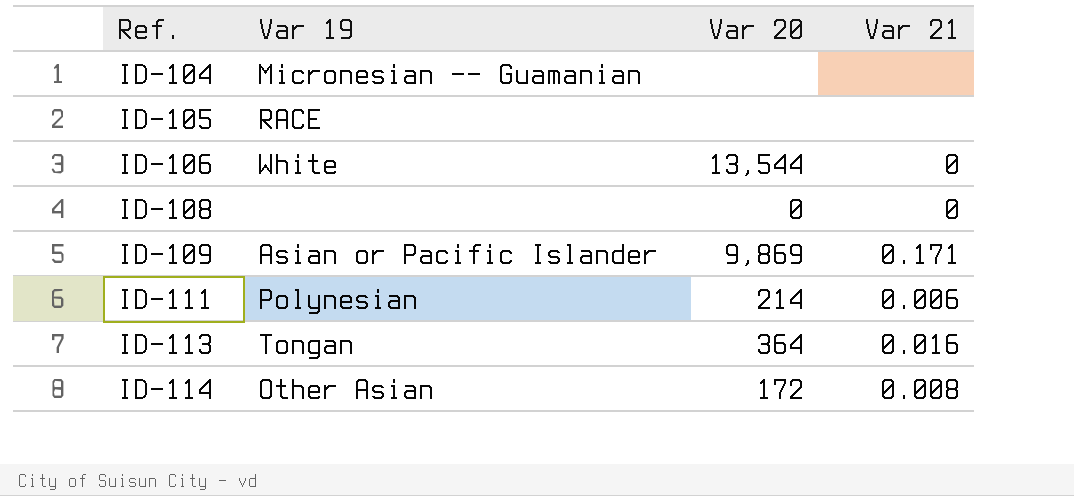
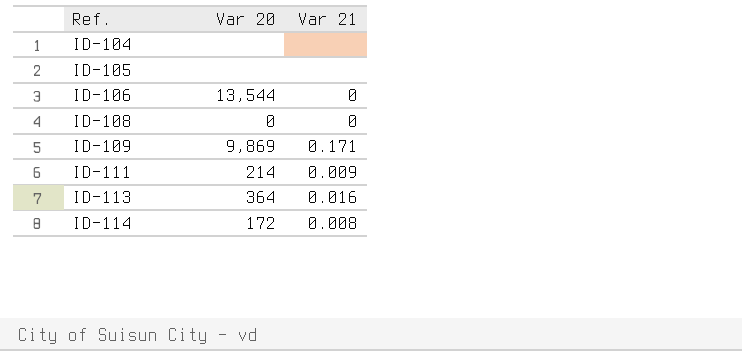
column Var 19 | position: 2 -> none
ID-111 | Var 21: 0.006 -> 0.009

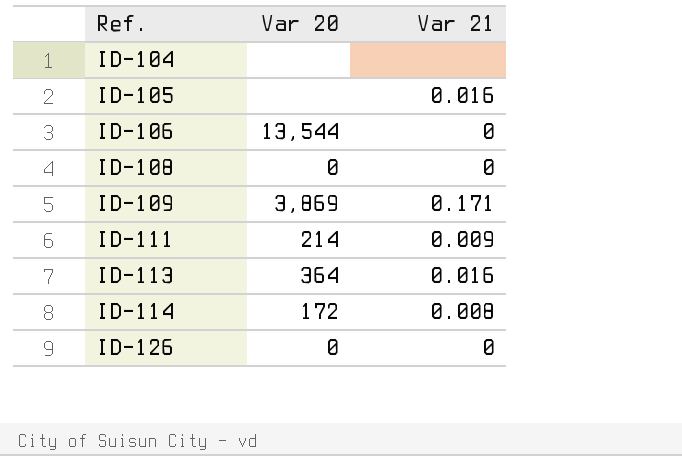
ID-105 | Var 21: none -> 0.016
ID-109 | Var 20: 9,869 -> 3,869
row ID-126: none -> 0 | 0

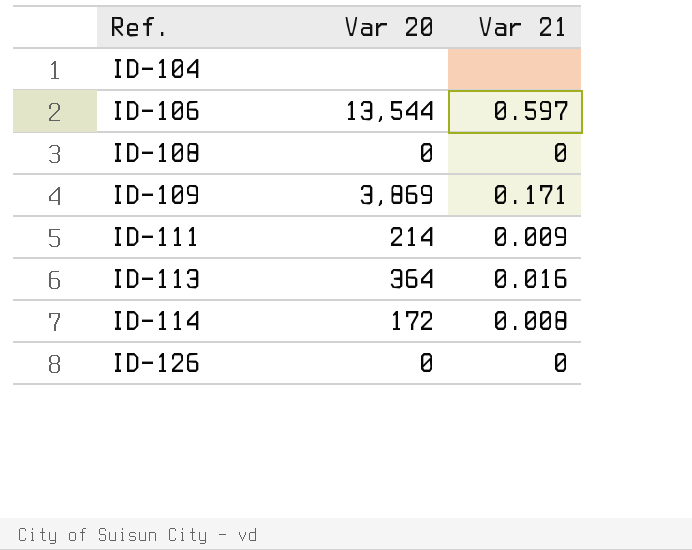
row ID-105: none | 0.016 -> none
ID-106 | Var 21: 0 -> 0.597

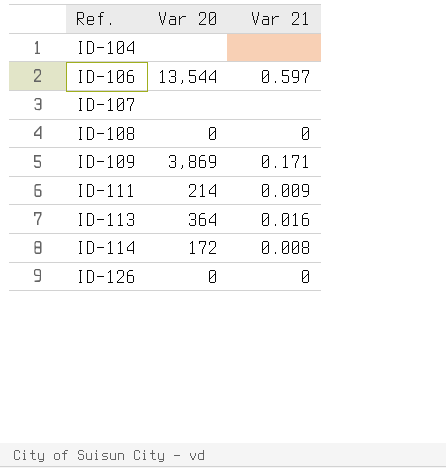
row ID-107: none -> none | none

